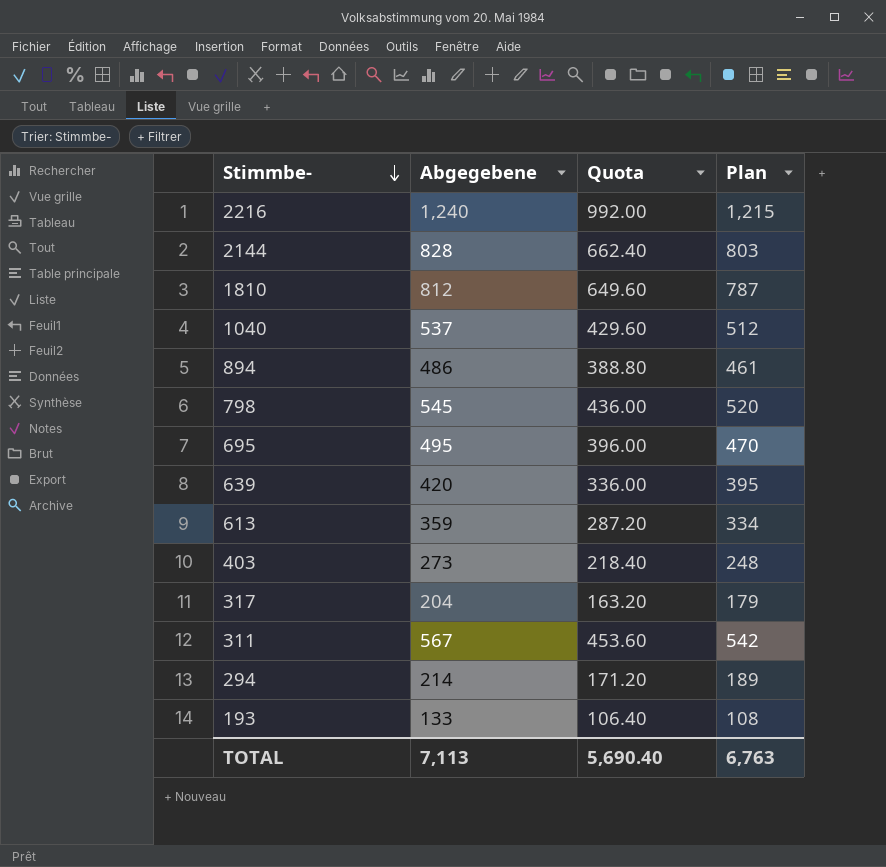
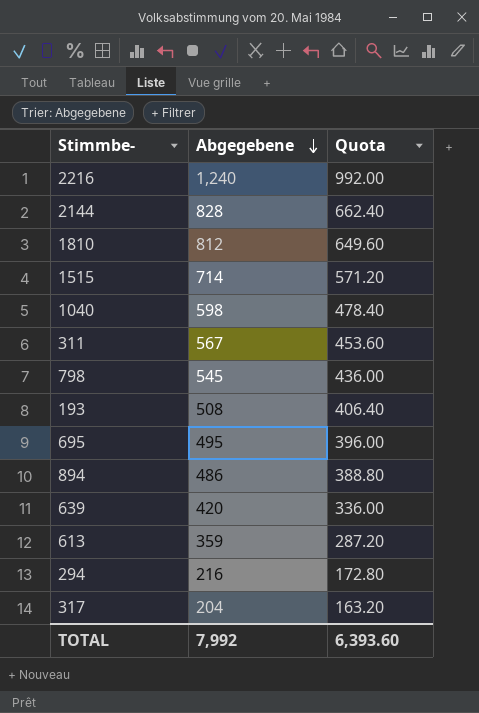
row order: Stimmbe- descending -> Abgegebene descending
column Plan | formula: [Abgegebene] - 25 -> none
row 403: 273 | 218.40 | 248 -> none
row 1515: none -> 714 | 571.20
1040 | Abgegebene: 537 -> 598
1040 | Quota: 429.60 -> 478.40
193 | Abgegebene: 133 -> 508
193 | Quota: 106.40 -> 406.40
294 | Abgegebene: 214 -> 216
294 | Quota: 171.20 -> 172.80
TOTAL | Abgegebene: 7,113 -> 7,992
TOTAL | Quota: 5,690.40 -> 6,393.60

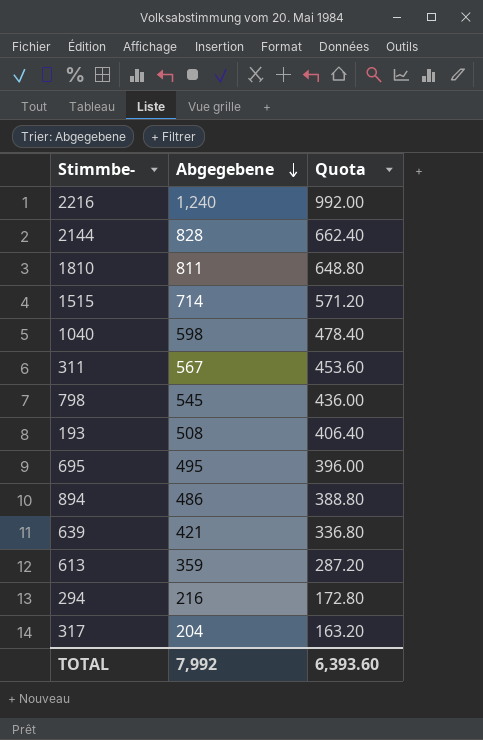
1810 | Abgegebene: 812 -> 811
1810 | Quota: 649.60 -> 648.80
639 | Abgegebene: 420 -> 421
639 | Quota: 336.00 -> 336.80

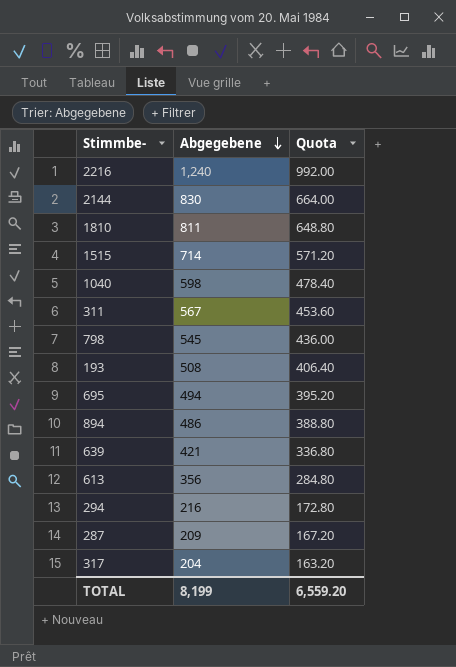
2144 | Abgegebene: 828 -> 830
2144 | Quota: 662.40 -> 664.00
695 | Abgegebene: 495 -> 494
695 | Quota: 396.00 -> 395.20
613 | Abgegebene: 359 -> 356
613 | Quota: 287.20 -> 284.80
row 287: none -> 209 | 167.20
TOTAL | Abgegebene: 7,992 -> 8,199
TOTAL | Quota: 6,393.60 -> 6,559.20

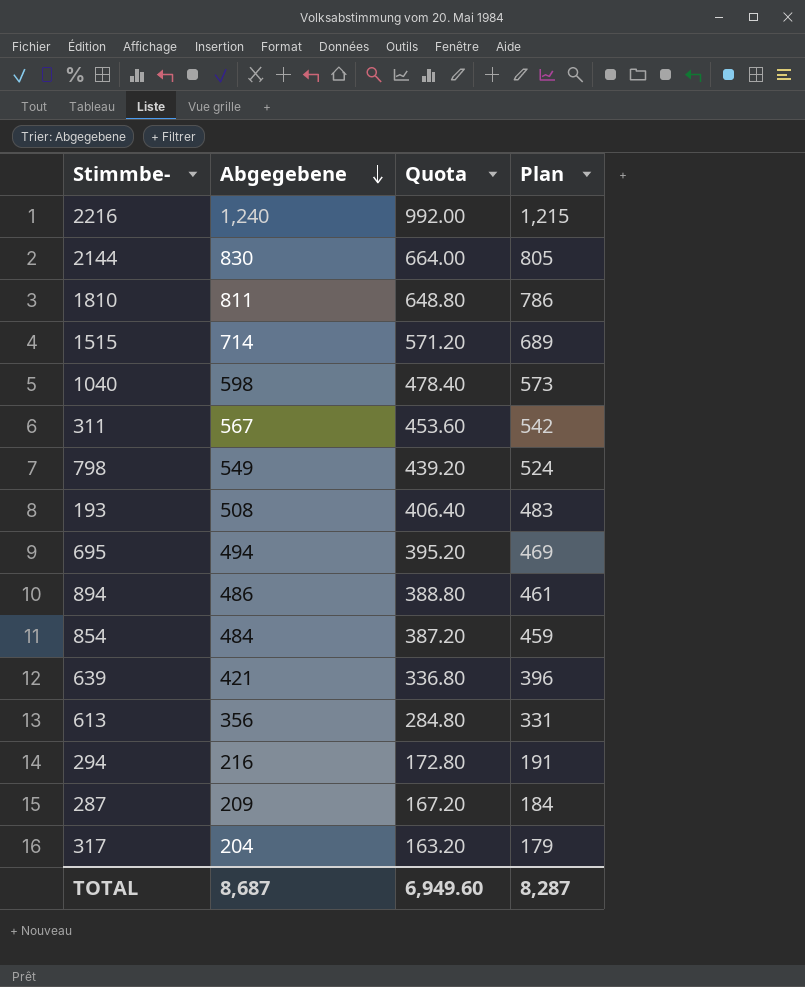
column Plan | formula: none -> [Abgegebene] - 25
798 | Abgegebene: 545 -> 549
798 | Quota: 436.00 -> 439.20
row 854: none -> 484 | 387.20 | 459
TOTAL | Abgegebene: 8,199 -> 8,687
TOTAL | Quota: 6,559.20 -> 6,949.60

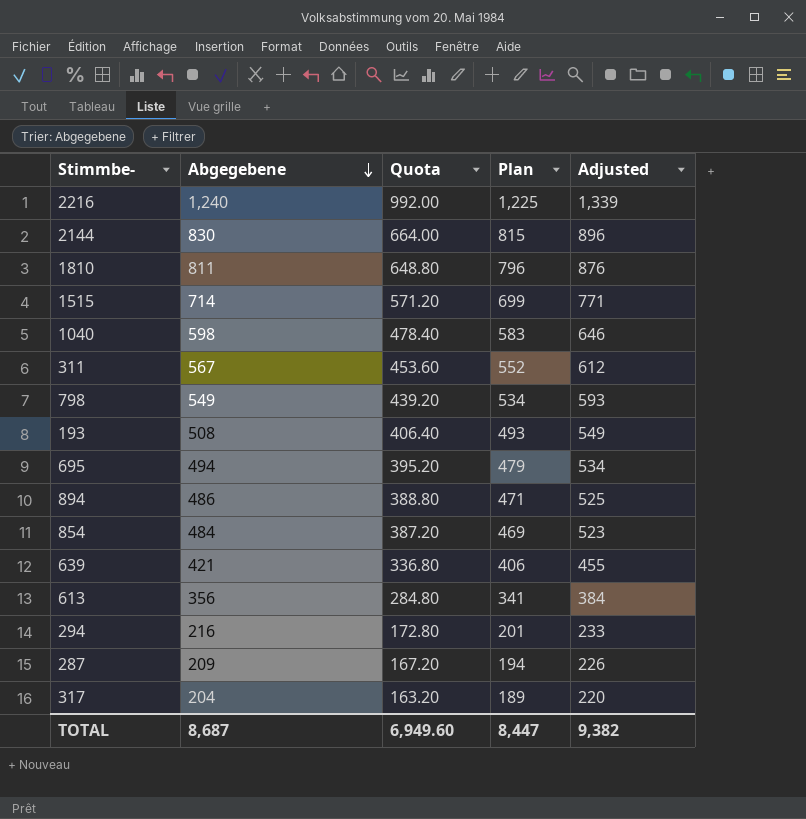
column Plan | formula: [Abgegebene] - 25 -> [Abgegebene] - 15
column Adjusted | formula: none -> [Abgegebene] * 1.08
TOTAL | Plan: 8,287 -> 8,447

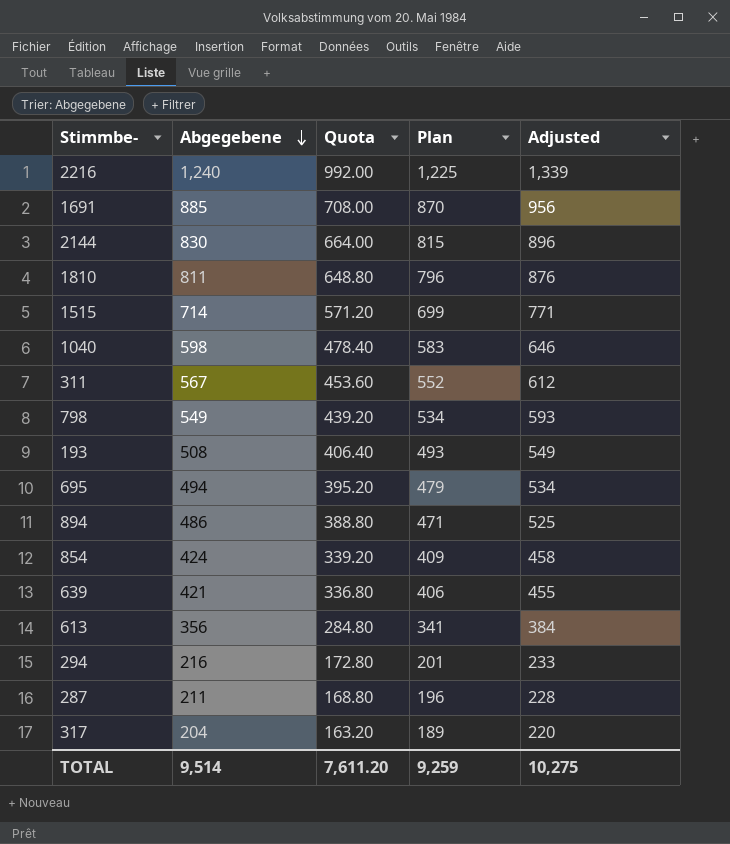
row 1691: none -> 885 | 708.00 | 870 | 956
854 | Abgegebene: 484 -> 424
854 | Quota: 387.20 -> 339.20
854 | Plan: 469 -> 409
854 | Adjusted: 523 -> 458
287 | Abgegebene: 209 -> 211
287 | Quota: 167.20 -> 168.80
287 | Plan: 194 -> 196
287 | Adjusted: 226 -> 228
TOTAL | Abgegebene: 8,687 -> 9,514
TOTAL | Quota: 6,949.60 -> 7,611.20
TOTAL | Plan: 8,447 -> 9,259
TOTAL | Adjusted: 9,382 -> 10,275

